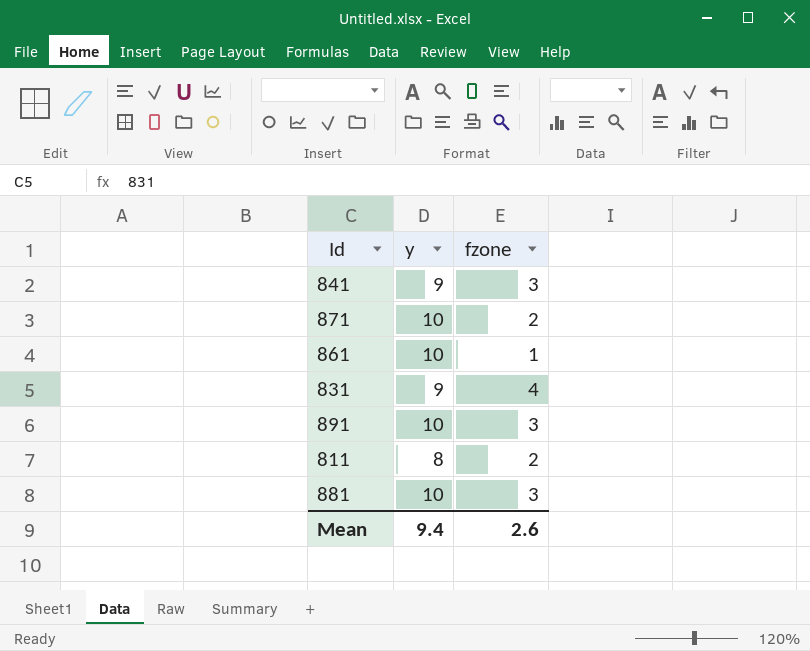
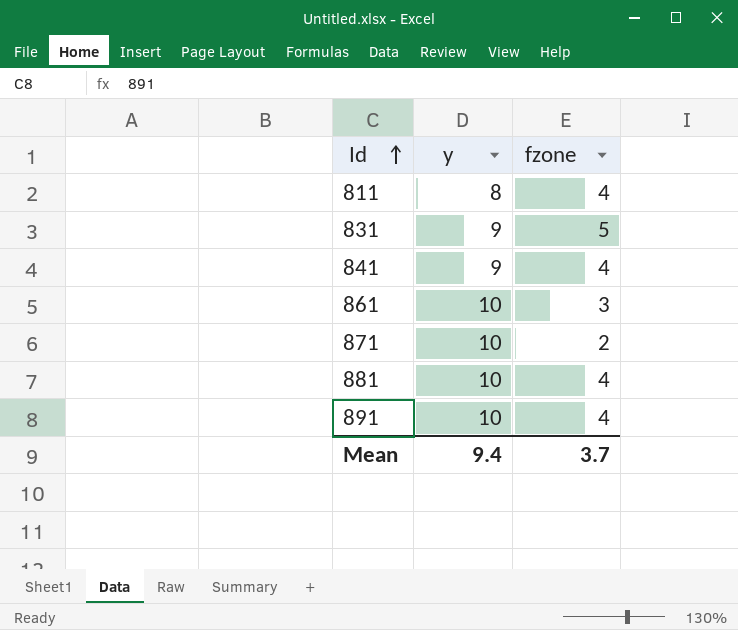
row order: none -> Id ascending
811 | fzone: 2 -> 4
831 | fzone: 4 -> 5
841 | fzone: 3 -> 4
861 | fzone: 1 -> 3
881 | fzone: 3 -> 4
891 | fzone: 3 -> 4
Mean | fzone: 2.6 -> 3.7

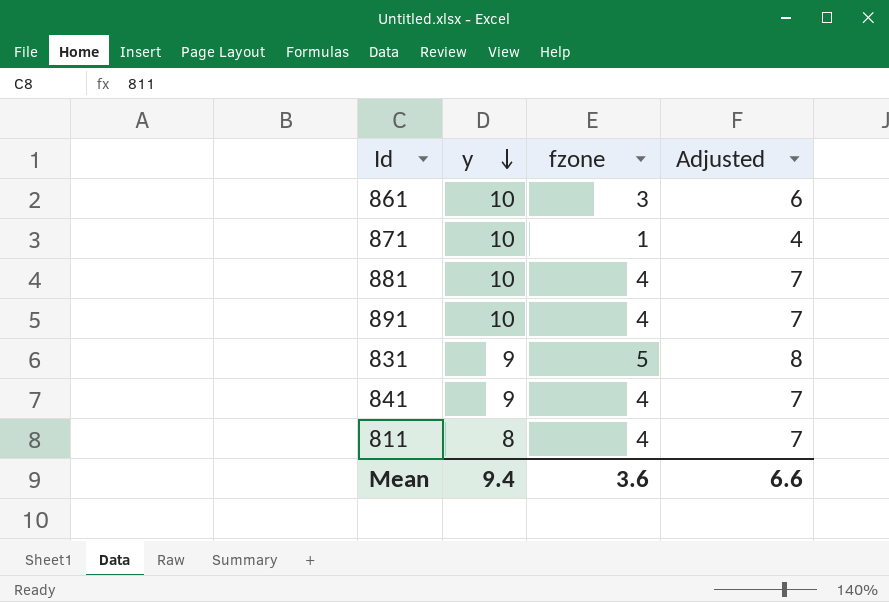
row order: Id ascending -> y descending
column Adjusted | formula: none -> [fzone] + 3
871 | fzone: 2 -> 1
Mean | fzone: 3.7 -> 3.6

